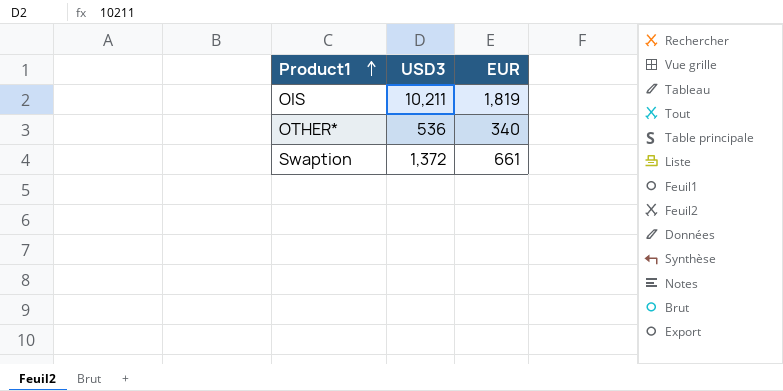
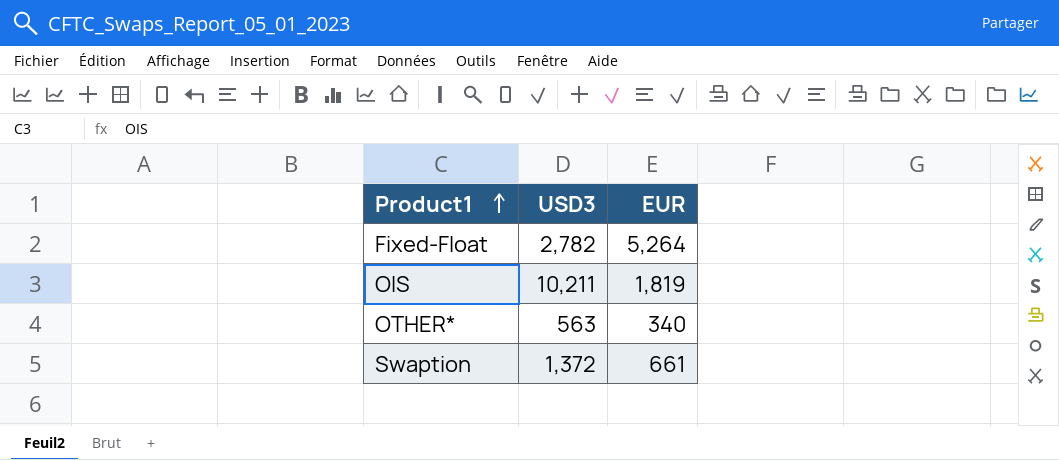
row Fixed-Float: none -> 2,782 | 5,264
OTHER* | USD3: 536 -> 563

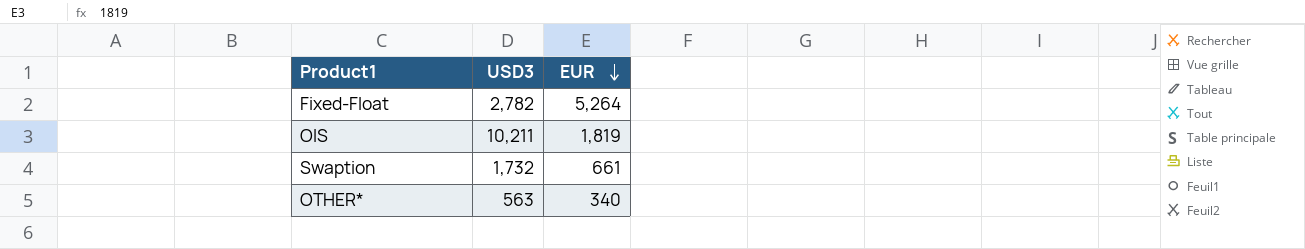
row order: Product1 ascending -> EUR descending
Swaption | USD3: 1,372 -> 1,732

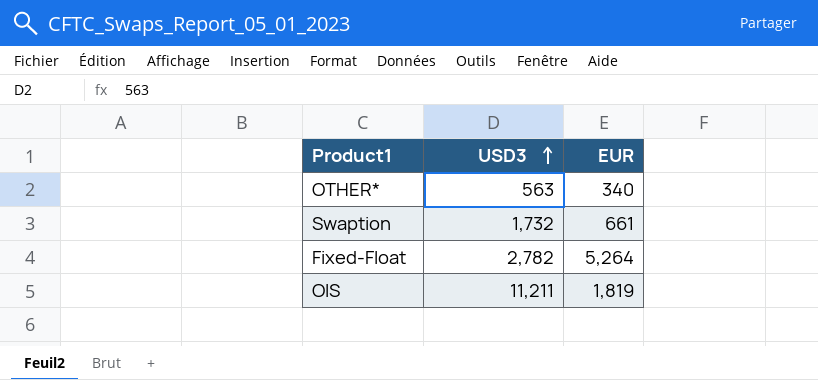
row order: EUR descending -> USD3 ascending
OIS | USD3: 10,211 -> 11,211

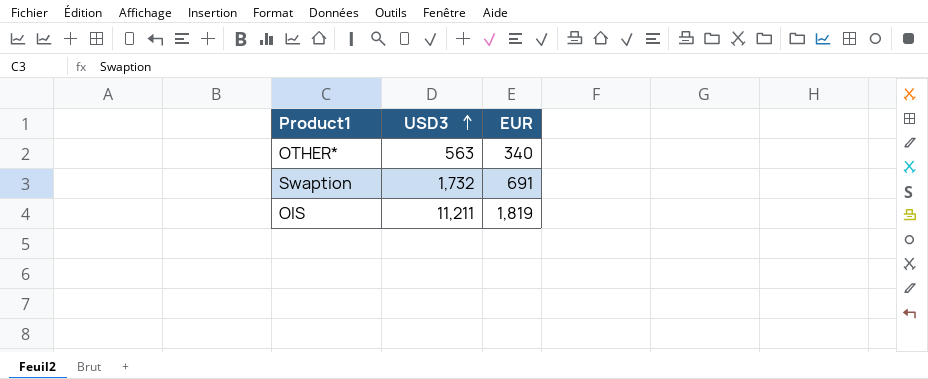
row Fixed-Float: 2,782 | 5,264 -> none
Swaption | EUR: 661 -> 691

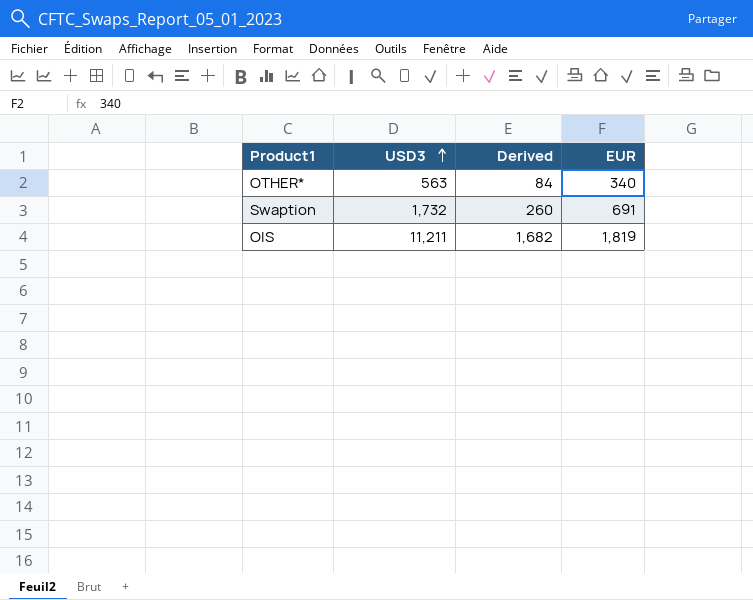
column Derived | formula: none -> [USD3] * 0.15

